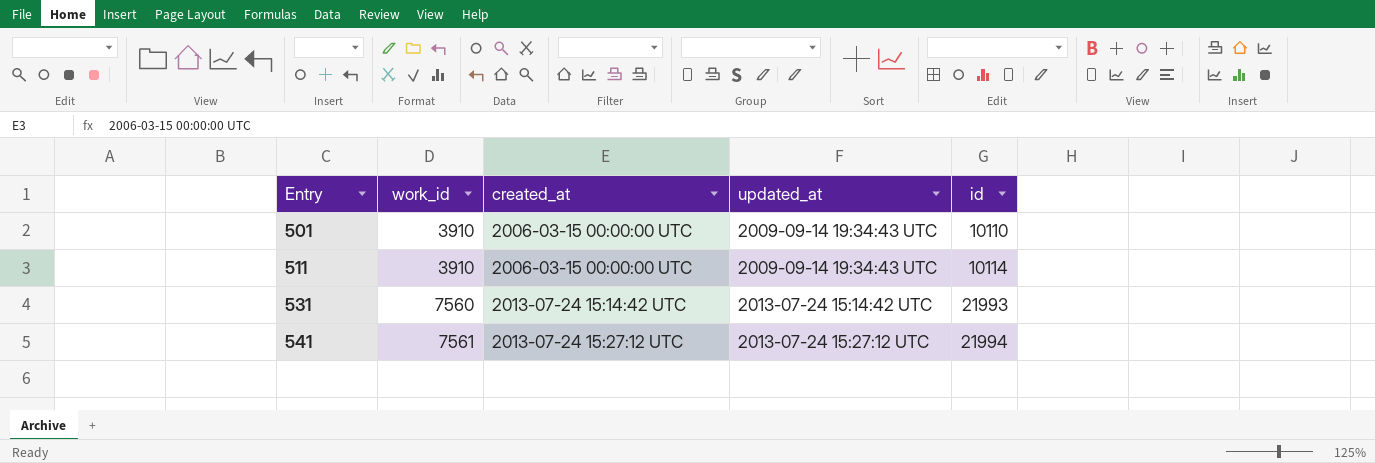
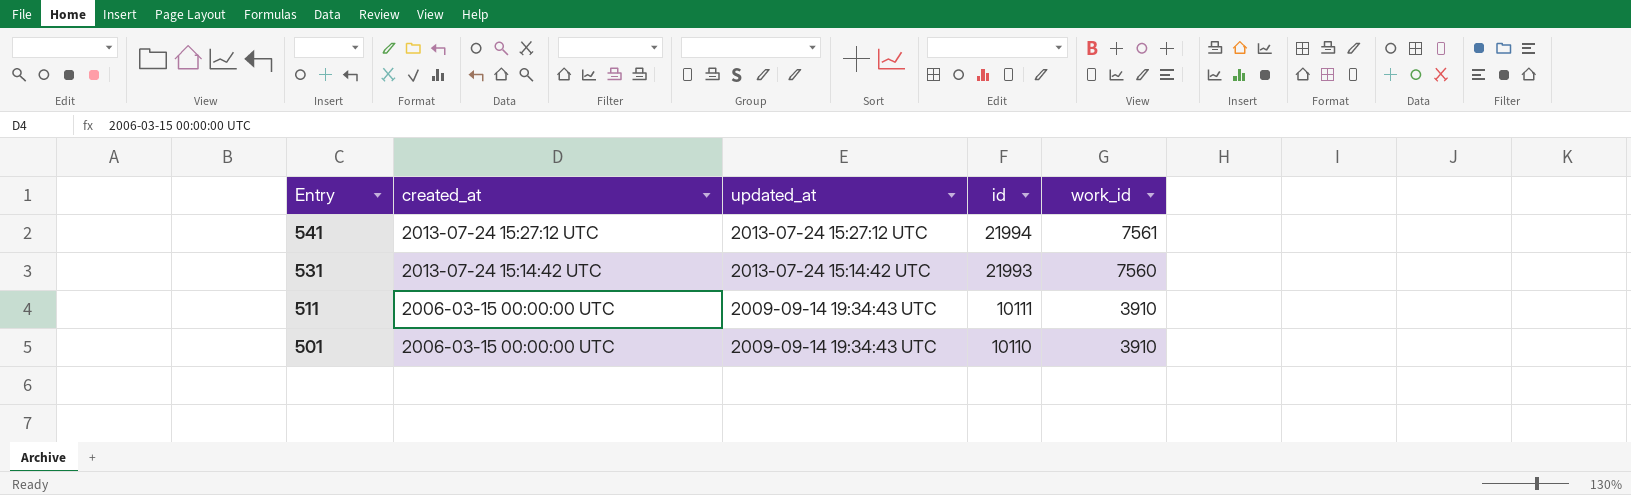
row order: Entry ascending -> Entry descending
column work_id | position: 2 -> 5
511 | id: 10114 -> 10111

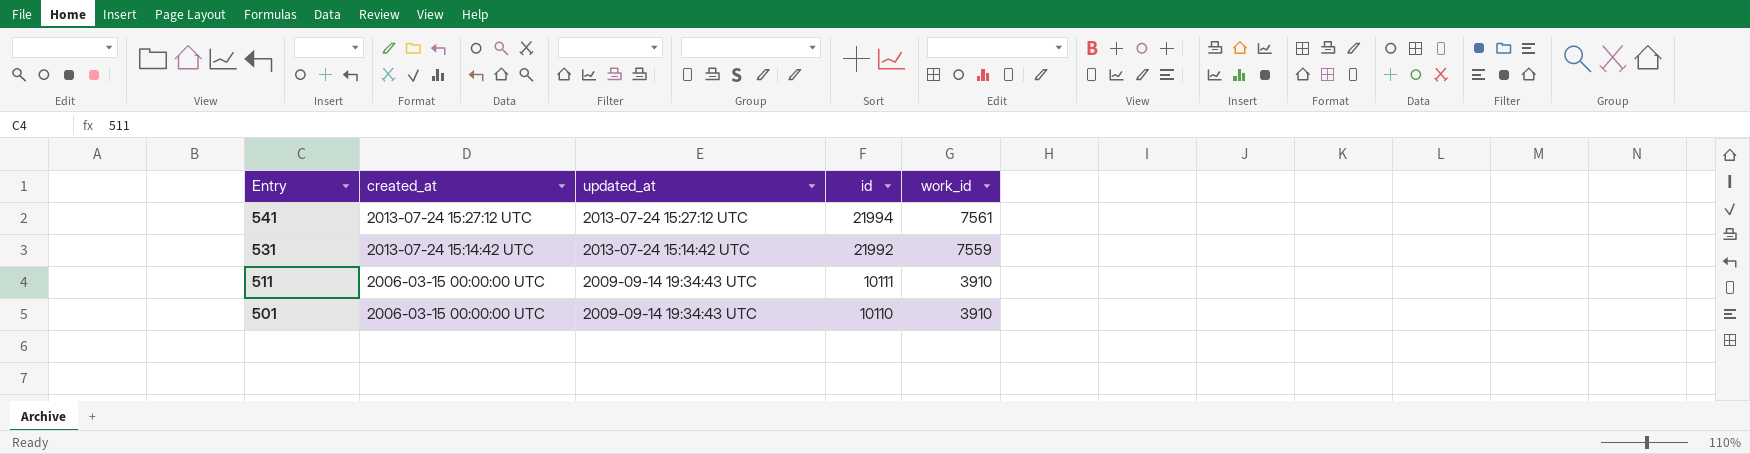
531 | id: 21993 -> 21992
531 | work_id: 7560 -> 7559

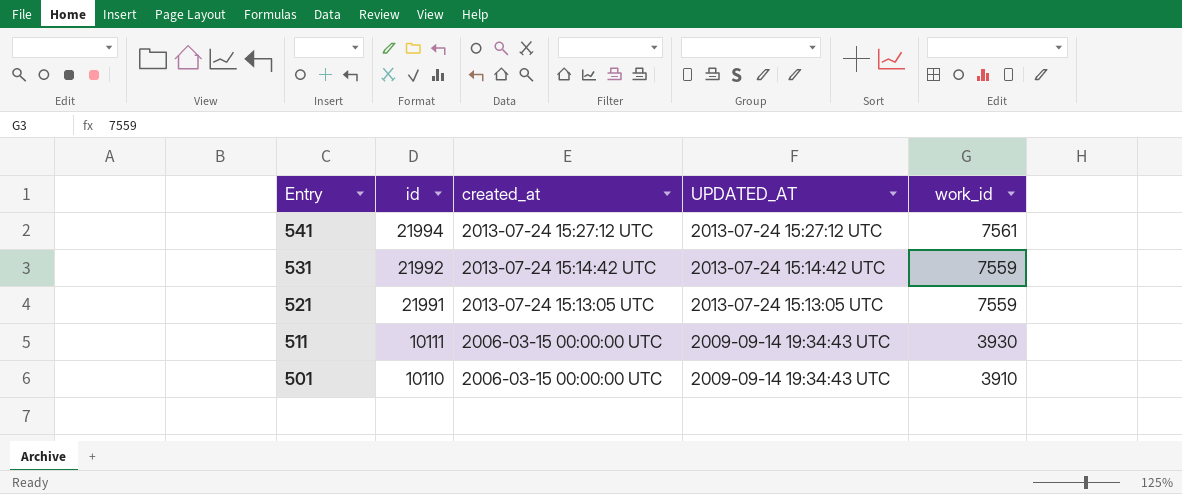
column id | position: 4 -> 2
column name: updated_at -> UPDATED_AT
row 521: none -> 21991 | 2013-07-24 15:13:05 UTC | 2013-07-24 15:13:05 UTC | 7559
511 | work_id: 3910 -> 3930

